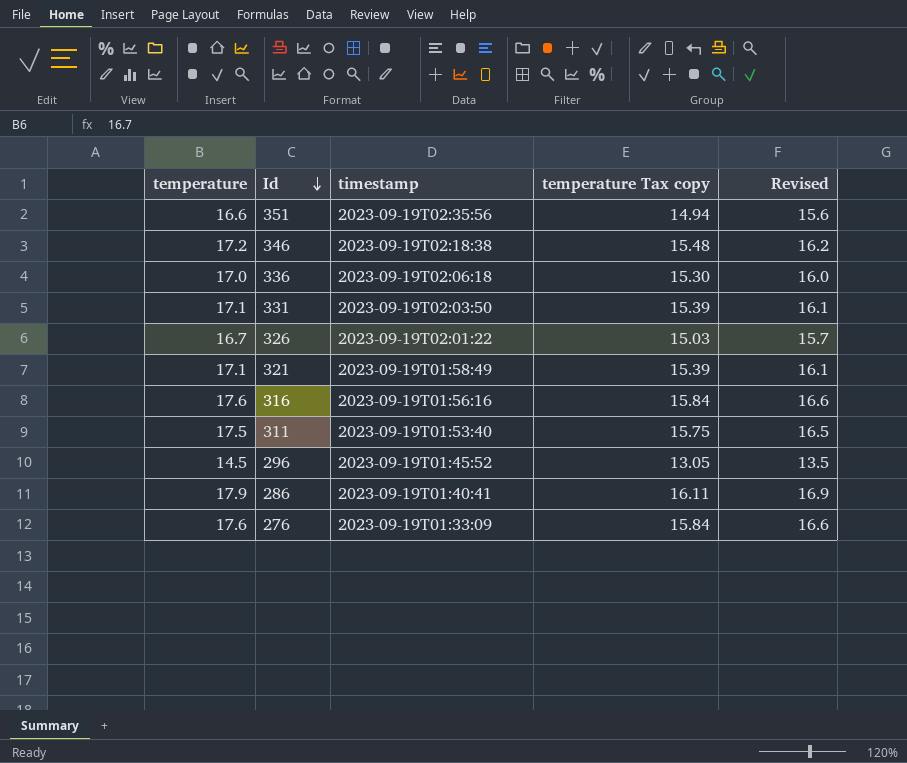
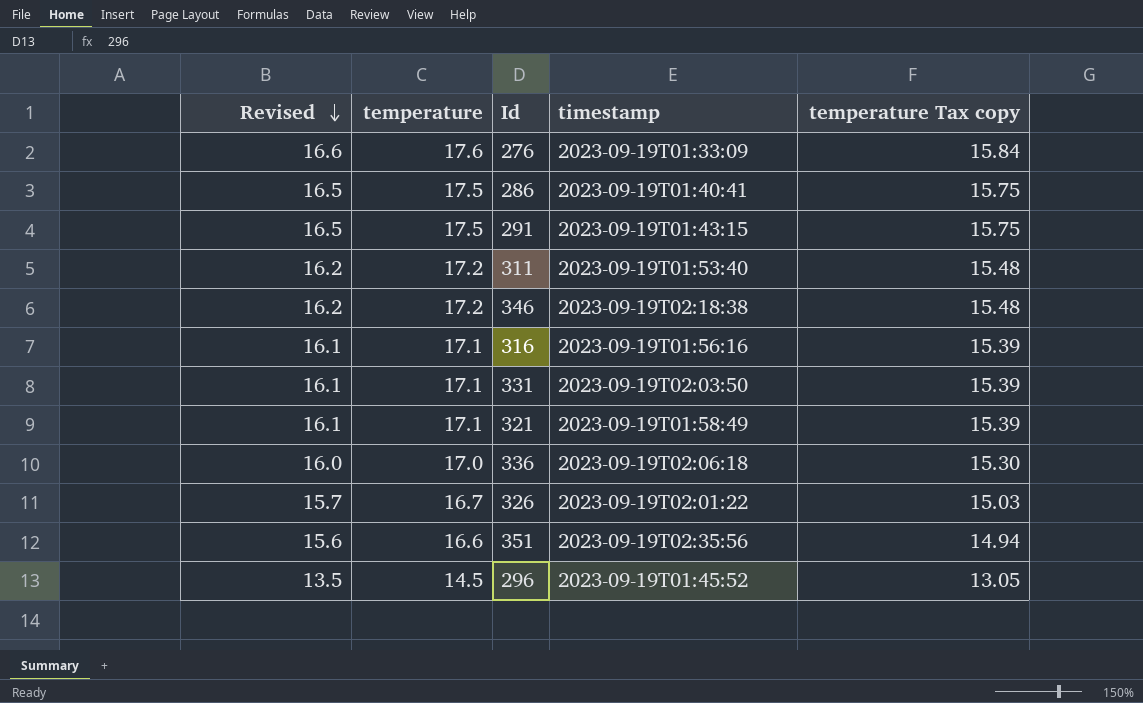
row order: Id descending -> Revised descending
column Revised | position: 5 -> 1
286 | Revised: 16.9 -> 16.5
286 | temperature: 17.9 -> 17.5
286 | temperature Tax copy: 16.11 -> 15.75
row 291: none -> 16.5 | 17.5 | 2023-09-19T01:43:15 | 15.75
311 | Revised: 16.5 -> 16.2
311 | temperature: 17.5 -> 17.2
311 | temperature Tax copy: 15.75 -> 15.48
316 | Revised: 16.6 -> 16.1
316 | temperature: 17.6 -> 17.1
316 | temperature Tax copy: 15.84 -> 15.39

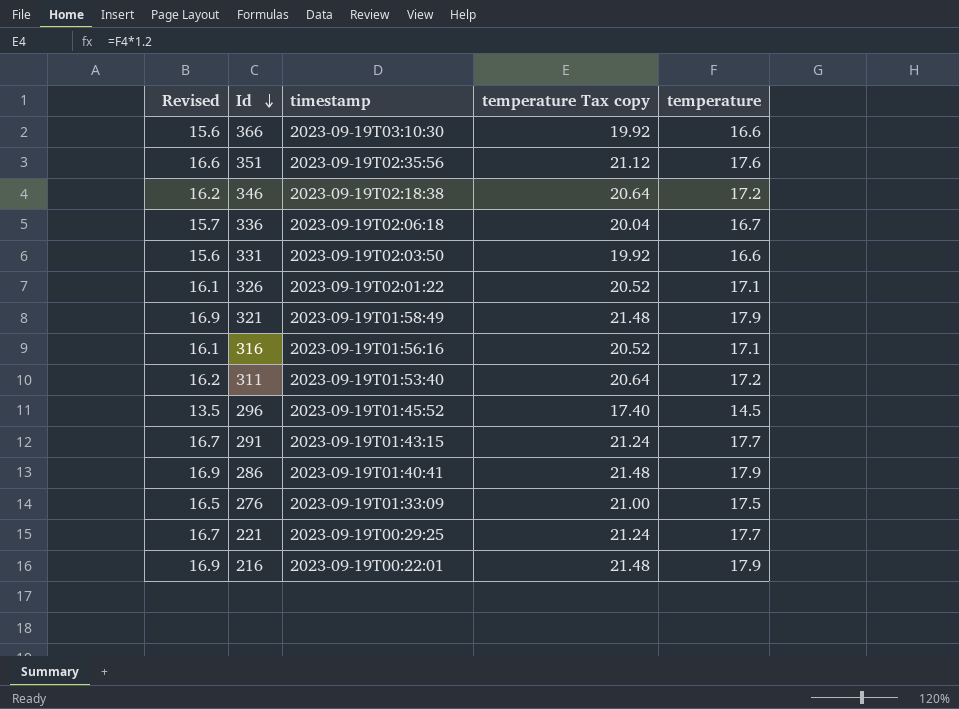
row order: Revised descending -> Id descending
column temperature Tax copy | formula: [temperature] * 0.9 -> [temperature] * 1.2
column temperature | position: 2 -> 5
row 366: none -> 15.6 | 2023-09-19T03:10:30 | 19.92 | 16.6
351 | Revised: 15.6 -> 16.6
351 | temperature: 16.6 -> 17.6
336 | Revised: 16.0 -> 15.7
336 | temperature: 17.0 -> 16.7
331 | Revised: 16.1 -> 15.6
331 | temperature: 17.1 -> 16.6
326 | Revised: 15.7 -> 16.1
326 | temperature: 16.7 -> 17.1
321 | Revised: 16.1 -> 16.9
321 | temperature: 17.1 -> 17.9
291 | Revised: 16.5 -> 16.7
291 | temperature: 17.5 -> 17.7
286 | Revised: 16.5 -> 16.9
286 | temperature: 17.5 -> 17.9
276 | Revised: 16.6 -> 16.5
276 | temperature: 17.6 -> 17.5
row 221: none -> 16.7 | 2023-09-19T00:29:25 | 21.24 | 17.7
row 216: none -> 16.9 | 2023-09-19T00:22:01 | 21.48 | 17.9

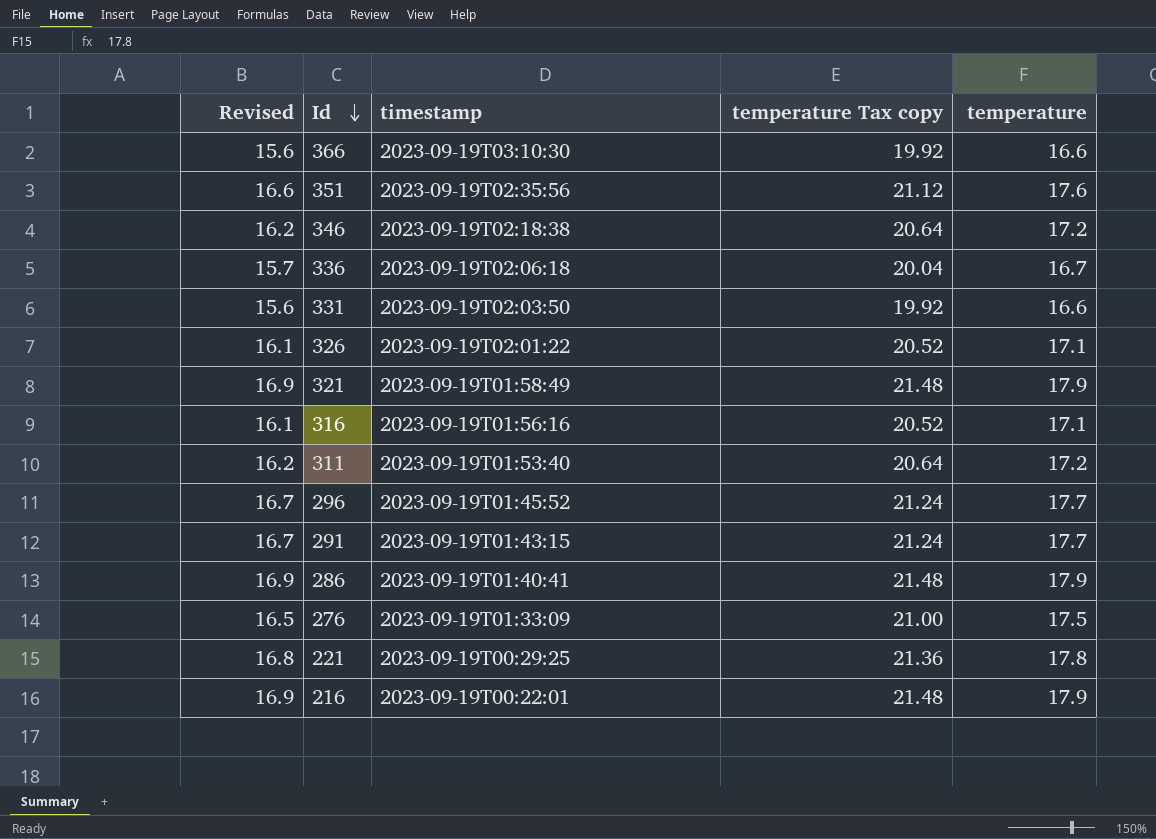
296 | Revised: 13.5 -> 16.7
296 | temperature Tax copy: 17.40 -> 21.24
296 | temperature: 14.5 -> 17.7
221 | Revised: 16.7 -> 16.8
221 | temperature Tax copy: 21.24 -> 21.36
221 | temperature: 17.7 -> 17.8

